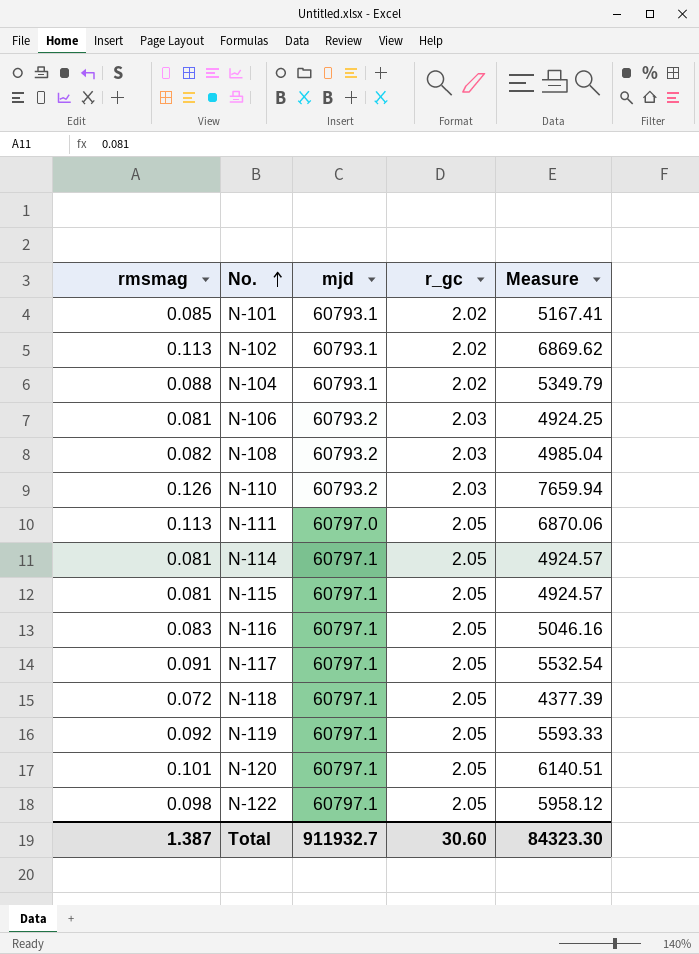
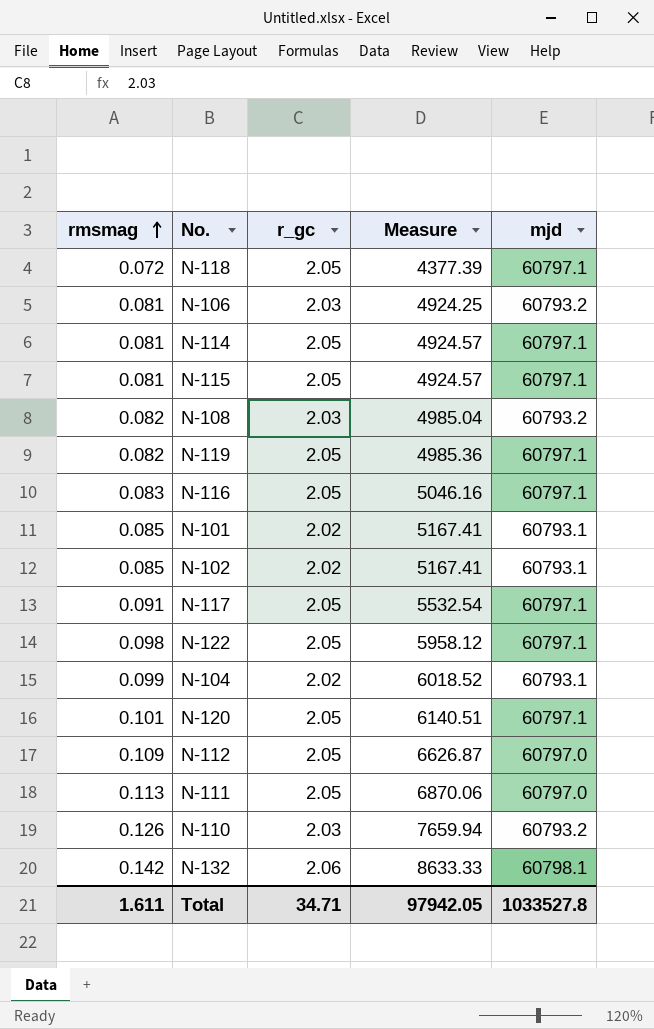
row order: No. ascending -> rmsmag ascending
column mjd | position: 3 -> 5
N-119 | rmsmag: 0.092 -> 0.082
N-119 | Measure: 5593.33 -> 4985.36
N-102 | rmsmag: 0.113 -> 0.085
N-102 | Measure: 6869.62 -> 5167.41
N-104 | rmsmag: 0.088 -> 0.099
N-104 | Measure: 5349.79 -> 6018.52
row N-112: none -> 0.109 | 2.05 | 6626.87 | 60797.0
row N-132: none -> 0.142 | 2.06 | 8633.33 | 60798.1
Total | rmsmag: 1.387 -> 1.611
Total | r_gc: 30.60 -> 34.71
Total | Measure: 84323.30 -> 97942.05
Total | mjd: 911932.7 -> 1033527.8

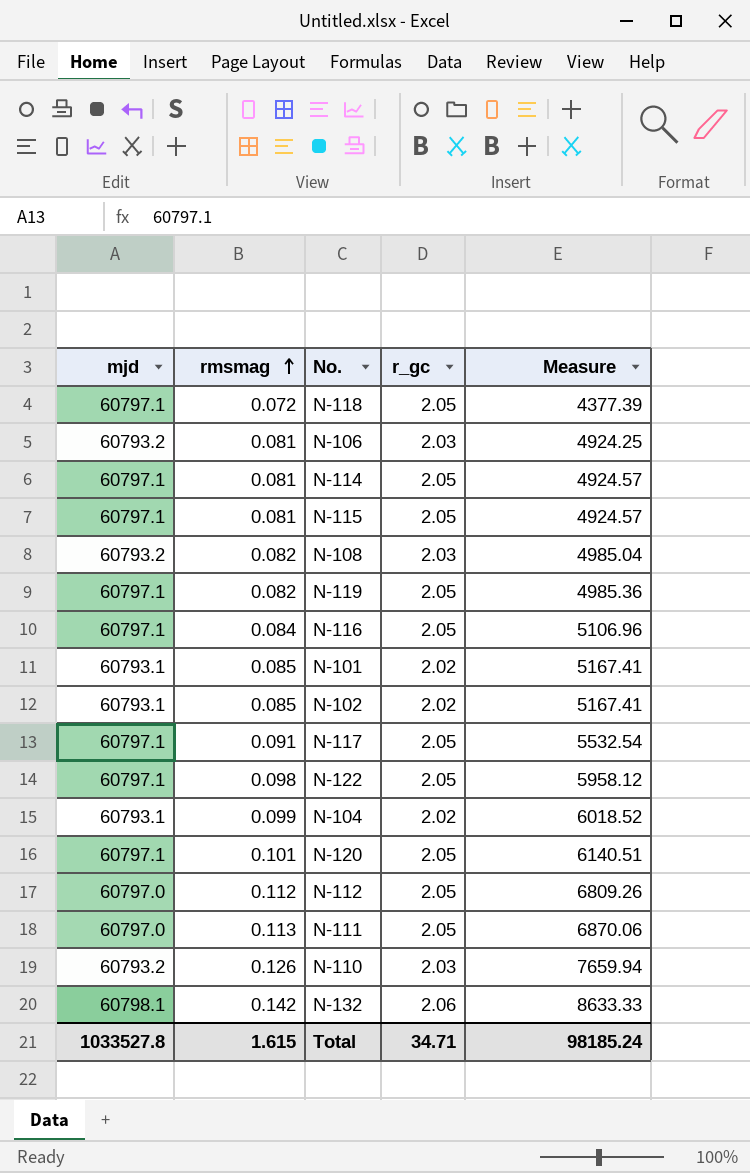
column mjd | position: 5 -> 1
N-116 | rmsmag: 0.083 -> 0.084
N-116 | Measure: 5046.16 -> 5106.96
N-112 | rmsmag: 0.109 -> 0.112
N-112 | Measure: 6626.87 -> 6809.26
Total | rmsmag: 1.611 -> 1.615
Total | Measure: 97942.05 -> 98185.24

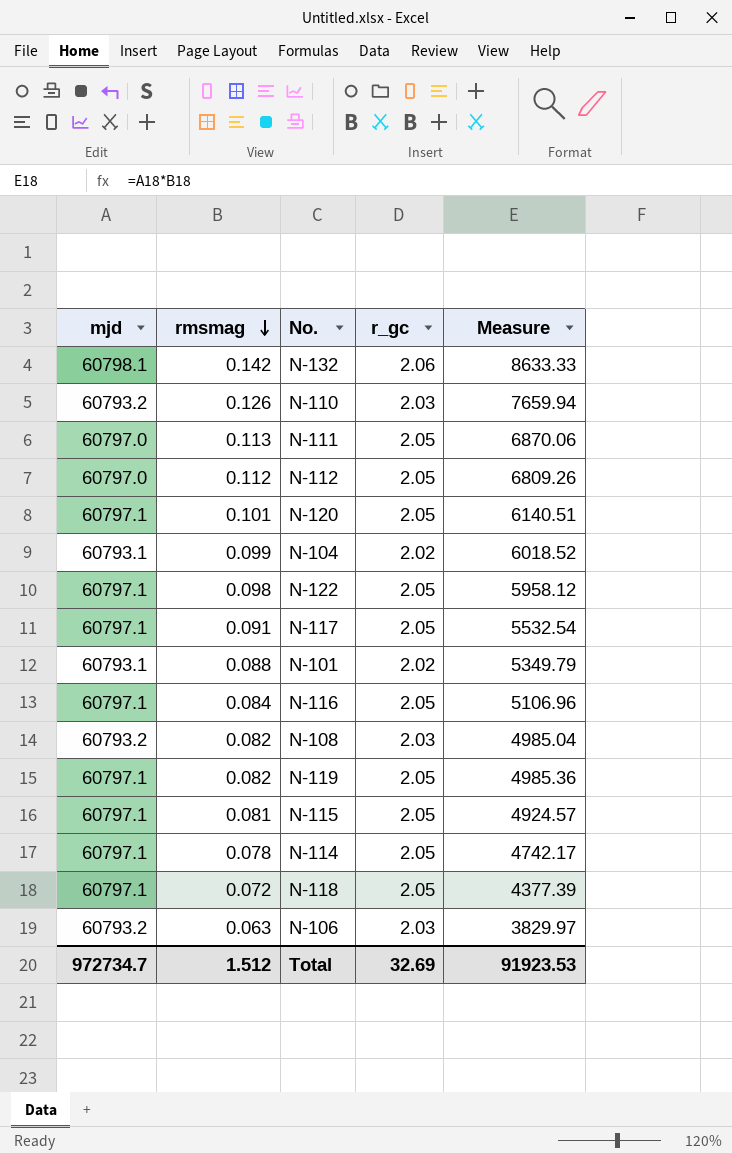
row order: rmsmag ascending -> rmsmag descending
row N-102: 60793.1 | 0.085 | 2.02 | 5167.41 -> none
N-101 | rmsmag: 0.085 -> 0.088
N-101 | Measure: 5167.41 -> 5349.79
N-114 | rmsmag: 0.081 -> 0.078
N-114 | Measure: 4924.57 -> 4742.17
N-106 | rmsmag: 0.081 -> 0.063
N-106 | Measure: 4924.25 -> 3829.97
Total | mjd: 1033527.8 -> 972734.7
Total | rmsmag: 1.615 -> 1.512
Total | r_gc: 34.71 -> 32.69
Total | Measure: 98185.24 -> 91923.53

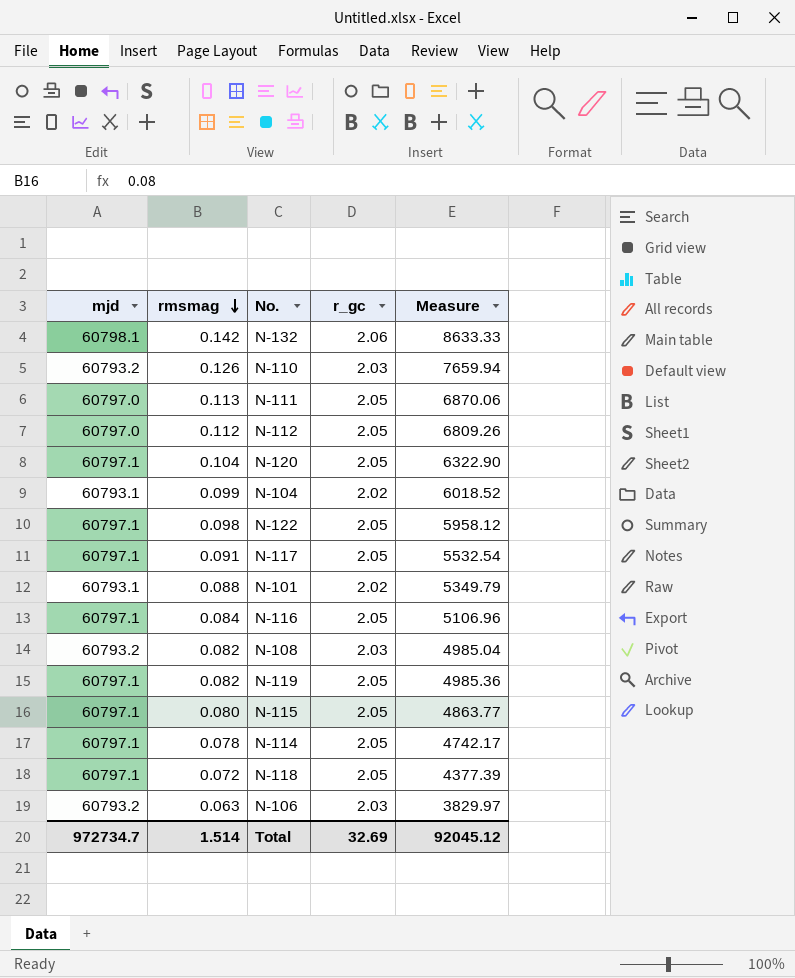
N-120 | rmsmag: 0.101 -> 0.104
N-120 | Measure: 6140.51 -> 6322.90
N-115 | rmsmag: 0.081 -> 0.080
N-115 | Measure: 4924.57 -> 4863.77
Total | rmsmag: 1.512 -> 1.514
Total | Measure: 91923.53 -> 92045.12

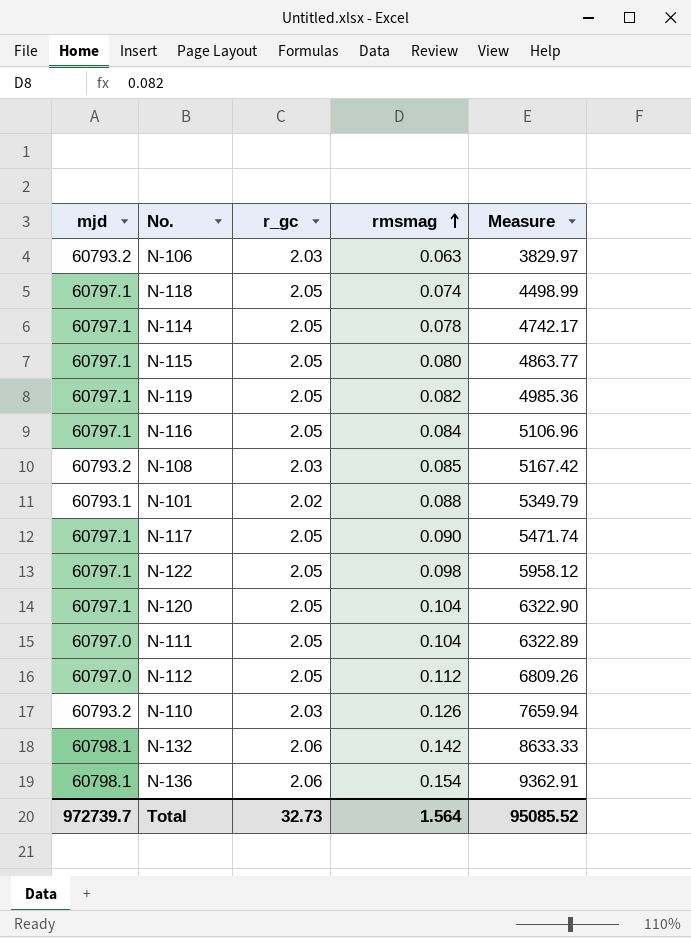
row order: rmsmag descending -> rmsmag ascending
column rmsmag | position: 2 -> 4
row N-104: 60793.1 | 0.099 | 2.02 | 6018.52 -> none
N-118 | rmsmag: 0.072 -> 0.074
N-118 | Measure: 4377.39 -> 4498.99
N-108 | rmsmag: 0.082 -> 0.085
N-108 | Measure: 4985.04 -> 5167.42
N-117 | rmsmag: 0.091 -> 0.090
N-117 | Measure: 5532.54 -> 5471.74
N-111 | rmsmag: 0.113 -> 0.104
N-111 | Measure: 6870.06 -> 6322.89
row N-136: none -> 60798.1 | 2.06 | 0.154 | 9362.91
Total | mjd: 972734.7 -> 972739.7
Total | r_gc: 32.69 -> 32.73
Total | rmsmag: 1.514 -> 1.564
Total | Measure: 92045.12 -> 95085.52

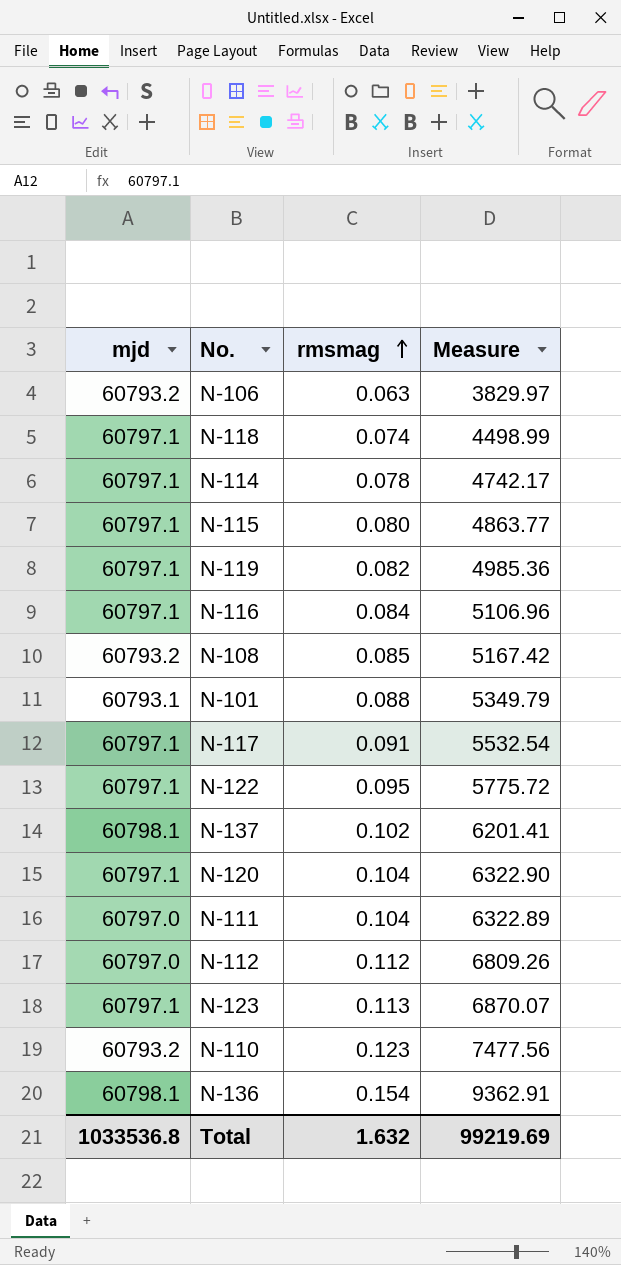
column r_gc | position: 3 -> none
row N-132: 60798.1 | 2.06 | 0.142 | 8633.33 -> none
N-117 | rmsmag: 0.090 -> 0.091
N-117 | Measure: 5471.74 -> 5532.54
N-122 | rmsmag: 0.098 -> 0.095
N-122 | Measure: 5958.12 -> 5775.72
row N-137: none -> 60798.1 | 0.102 | 6201.41
row N-123: none -> 60797.1 | 0.113 | 6870.07
N-110 | rmsmag: 0.126 -> 0.123
N-110 | Measure: 7659.94 -> 7477.56
Total | mjd: 972739.7 -> 1033536.8
Total | rmsmag: 1.564 -> 1.632
Total | Measure: 95085.52 -> 99219.69

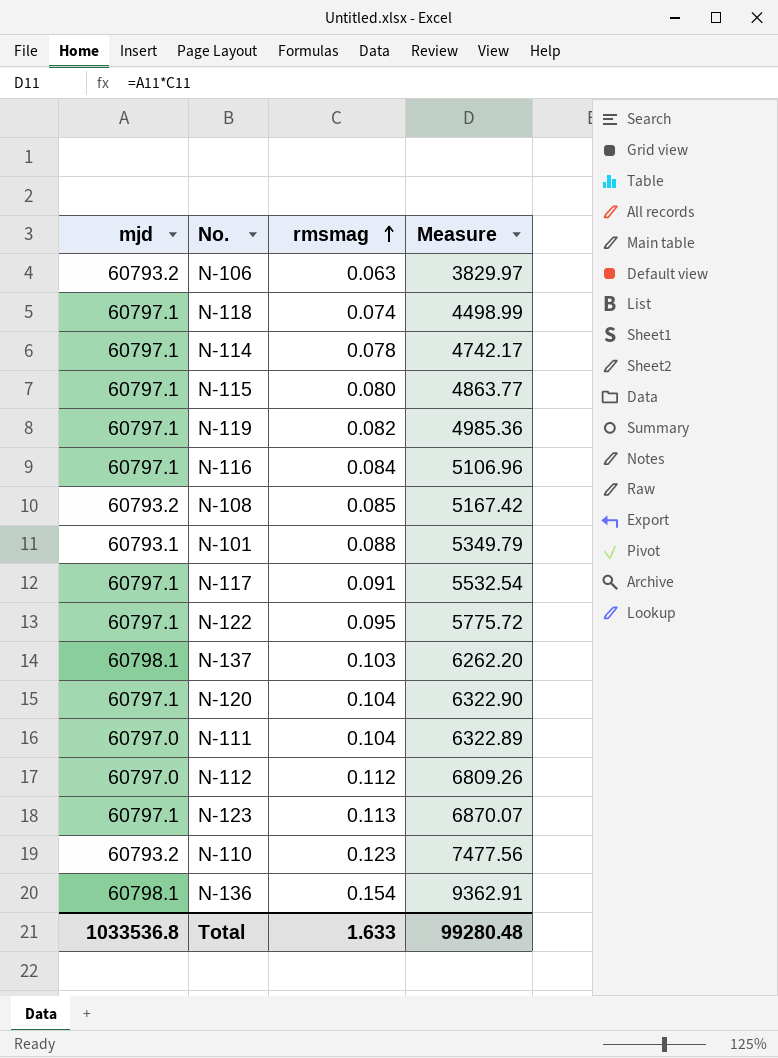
N-137 | rmsmag: 0.102 -> 0.103
N-137 | Measure: 6201.41 -> 6262.20
Total | rmsmag: 1.632 -> 1.633
Total | Measure: 99219.69 -> 99280.48

